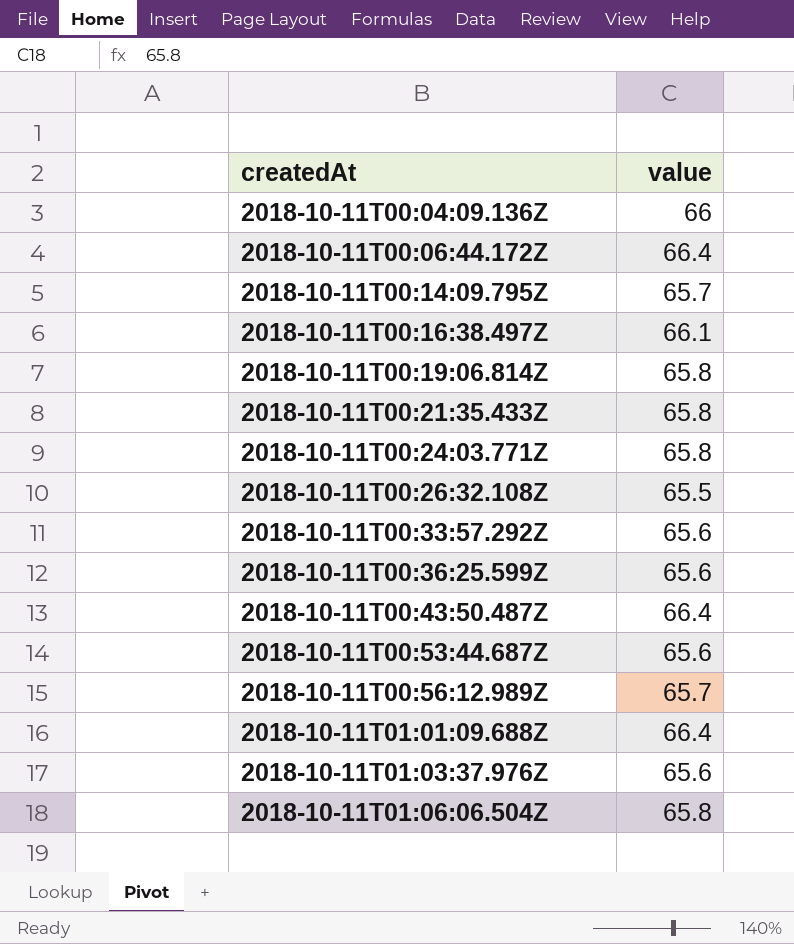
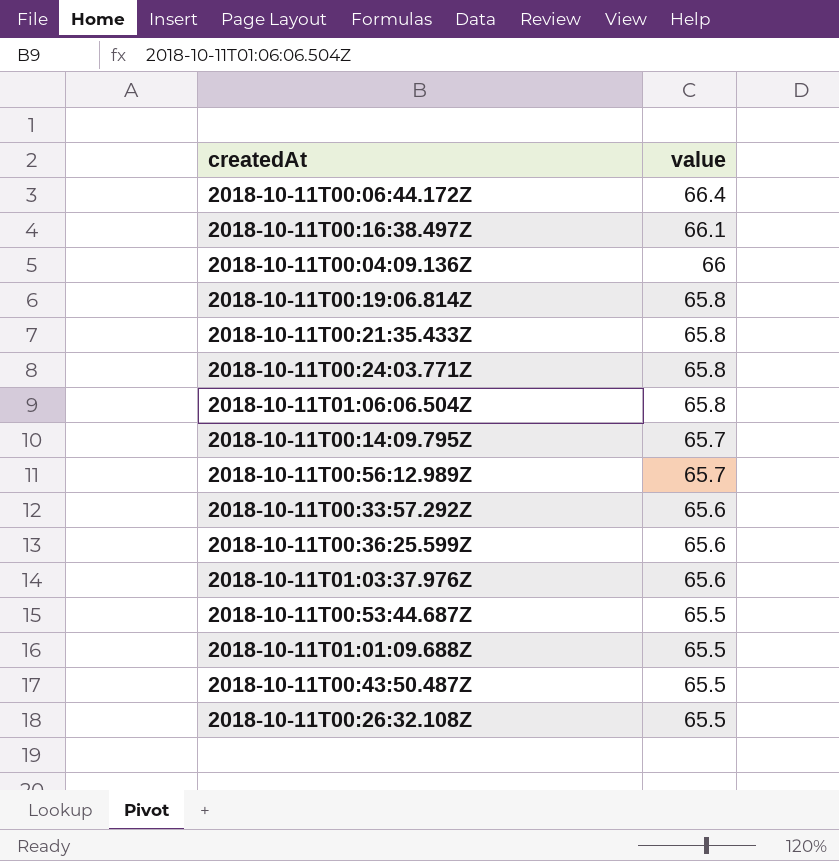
row order: createdAt ascending -> value descending
2018-10-11T00:53:44.687Z | value: 65.6 -> 65.5
2018-10-11T01:01:09.688Z | value: 66.4 -> 65.5
2018-10-11T00:43:50.487Z | value: 66.4 -> 65.5

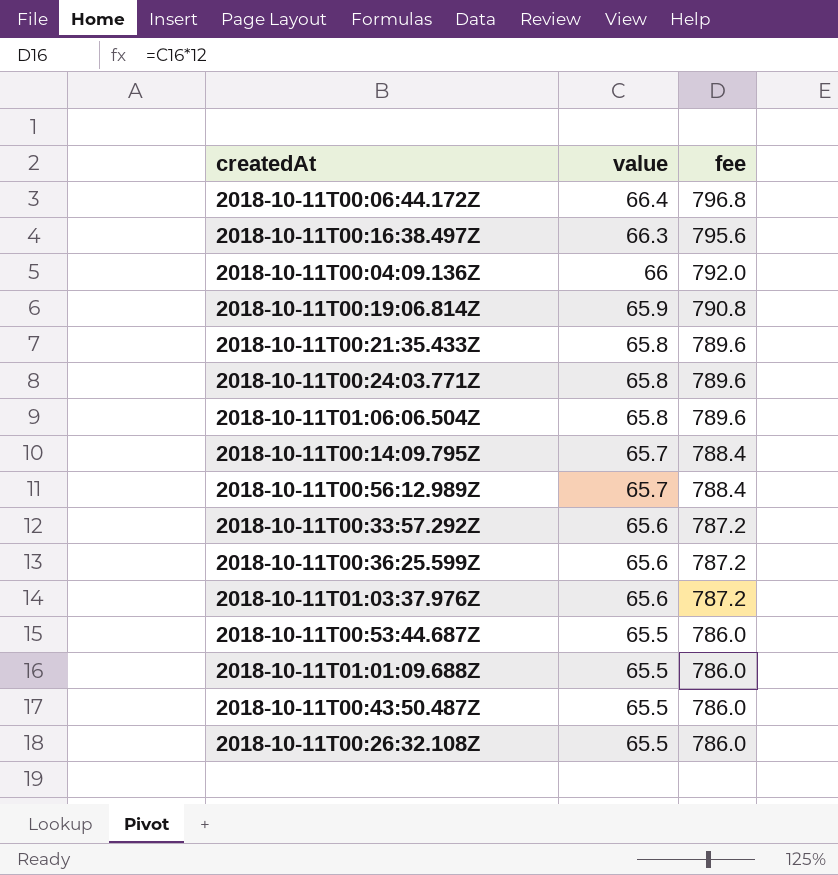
column fee | formula: none -> [value] * 12
2018-10-11T00:16:38.497Z | value: 66.1 -> 66.3
2018-10-11T00:19:06.814Z | value: 65.8 -> 65.9

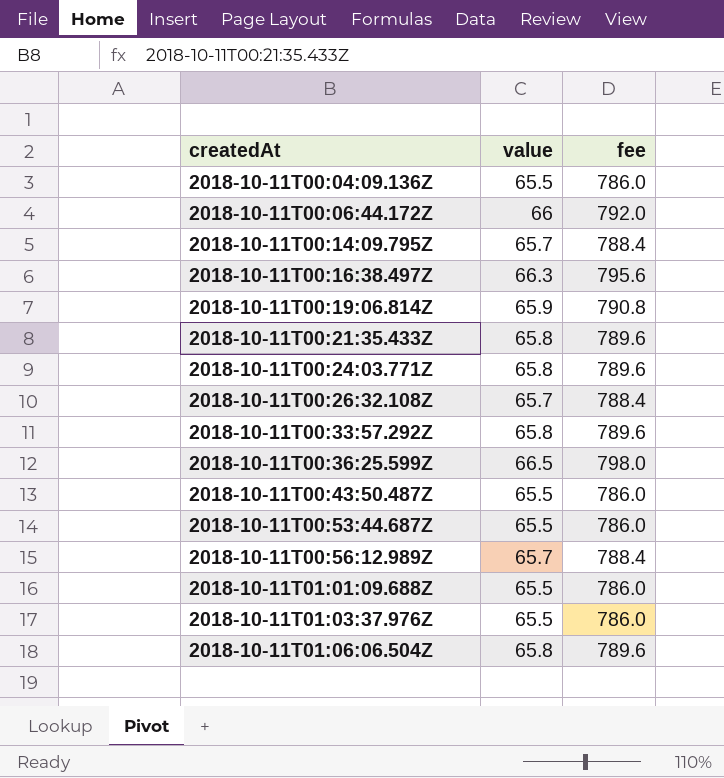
row order: value descending -> createdAt ascending
2018-10-11T00:04:09.136Z | value: 66 -> 65.5
2018-10-11T00:04:09.136Z | fee: 792.0 -> 786.0
2018-10-11T00:06:44.172Z | value: 66.4 -> 66
2018-10-11T00:06:44.172Z | fee: 796.8 -> 792.0
2018-10-11T00:26:32.108Z | value: 65.5 -> 65.7
2018-10-11T00:26:32.108Z | fee: 786.0 -> 788.4
2018-10-11T00:33:57.292Z | value: 65.6 -> 65.8
2018-10-11T00:33:57.292Z | fee: 787.2 -> 789.6
2018-10-11T00:36:25.599Z | value: 65.6 -> 66.5
2018-10-11T00:36:25.599Z | fee: 787.2 -> 798.0
2018-10-11T01:03:37.976Z | value: 65.6 -> 65.5
2018-10-11T01:03:37.976Z | fee: 787.2 -> 786.0

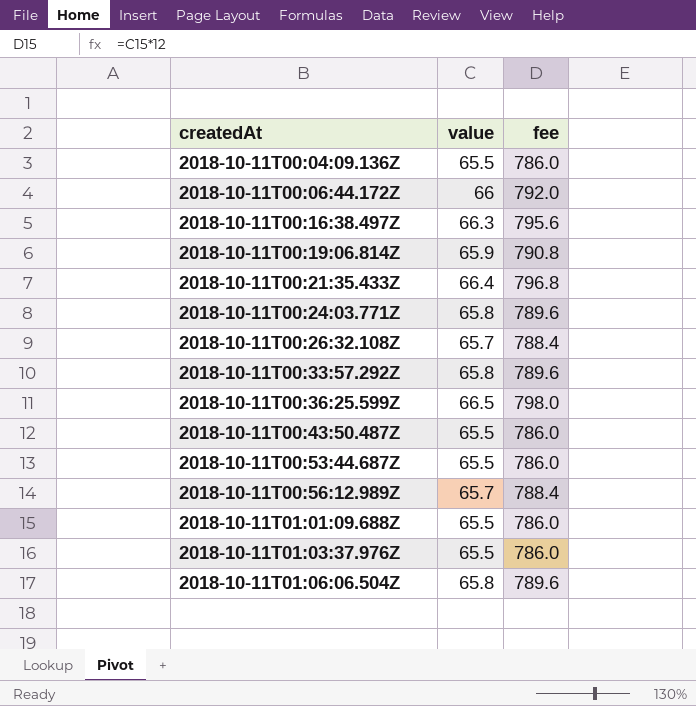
row 2018-10-11T00:14:09.795Z: 65.7 | 788.4 -> none
2018-10-11T00:21:35.433Z | value: 65.8 -> 66.4
2018-10-11T00:21:35.433Z | fee: 789.6 -> 796.8

